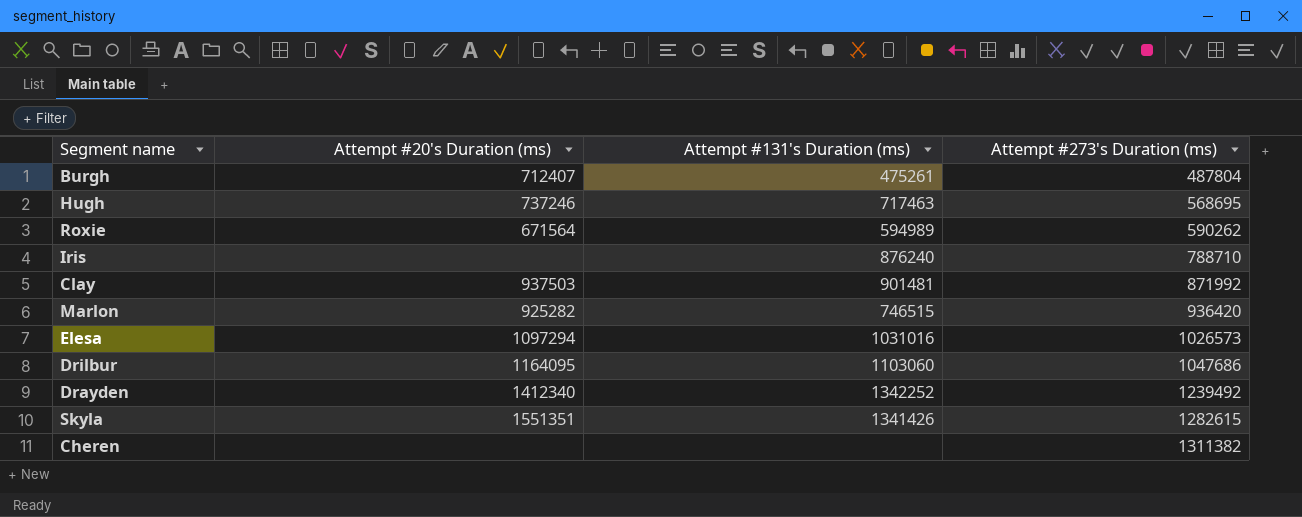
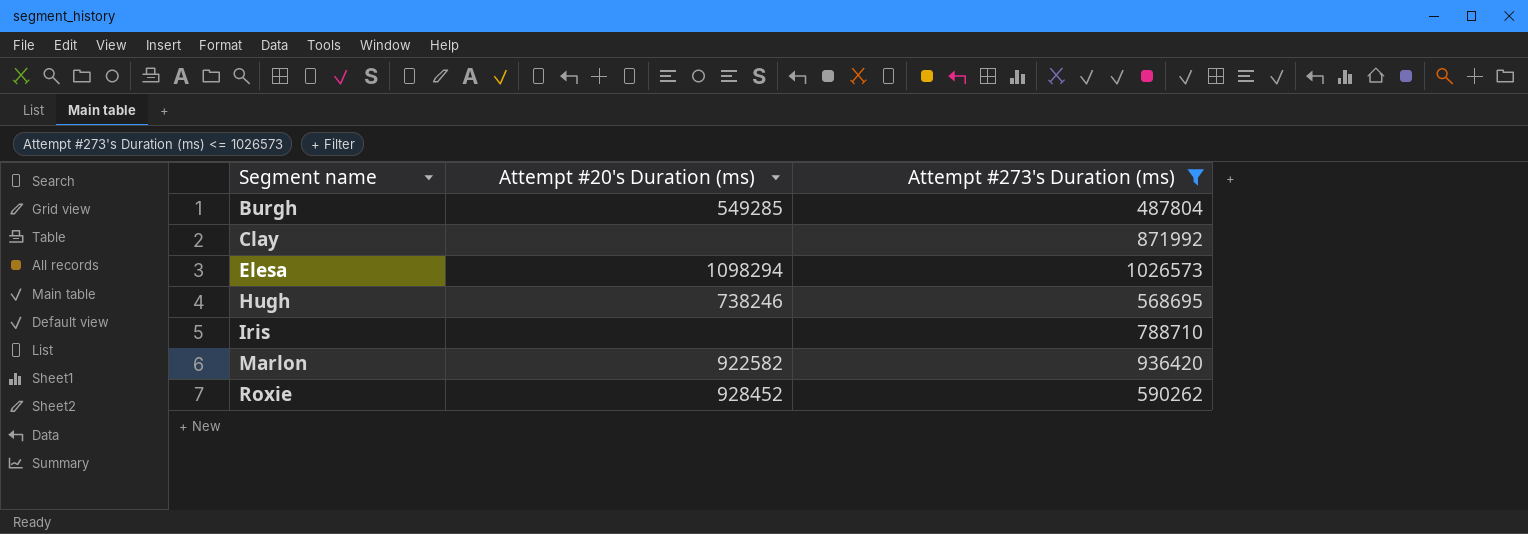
filter: none -> Attempt #273's Duration (ms) <= 1026573
row order: Attempt #273's Duration (ms) ascending -> Segment name ascending
column Attempt #131's Duration (ms) | position: 3 -> none
Burgh | Attempt #20's Duration (ms): 712407 -> 549285
Clay | Attempt #20's Duration (ms): 937503 -> none
Elesa | Attempt #20's Duration (ms): 1097294 -> 1098294
Hugh | Attempt #20's Duration (ms): 737246 -> 738246
Marlon | Attempt #20's Duration (ms): 925282 -> 922582
Roxie | Attempt #20's Duration (ms): 671564 -> 928452

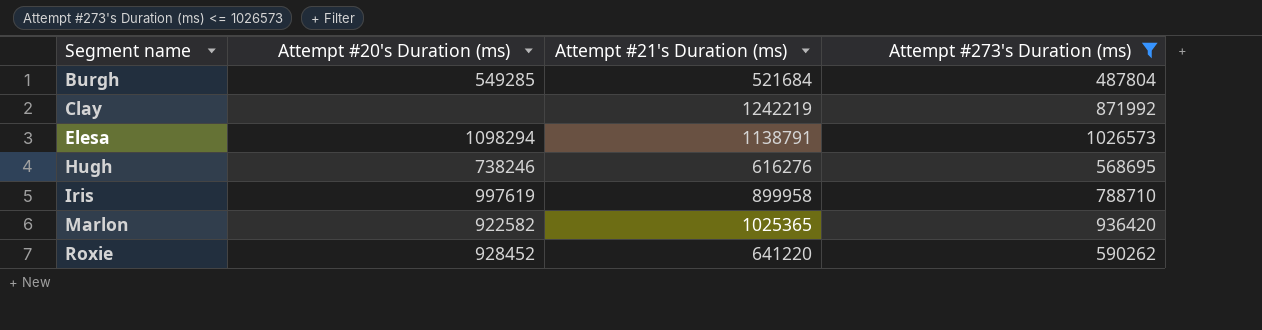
column Attempt #21's Duration (ms) | position: none -> 3
Iris | Attempt #20's Duration (ms): none -> 997619

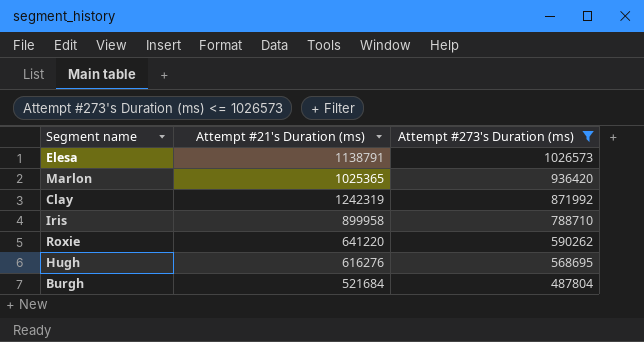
row order: Segment name ascending -> Attempt #273's Duration (ms) descending
column Attempt #20's Duration (ms) | position: 2 -> none
Clay | Attempt #21's Duration (ms): 1242219 -> 1242319

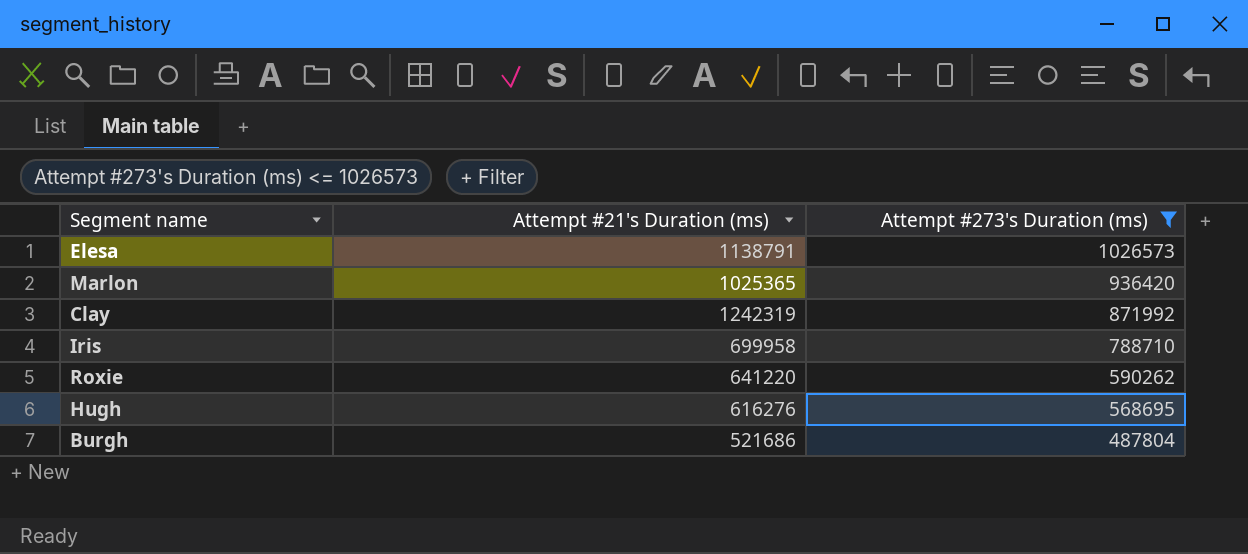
Iris | Attempt #21's Duration (ms): 899958 -> 699958
Burgh | Attempt #21's Duration (ms): 521684 -> 521686

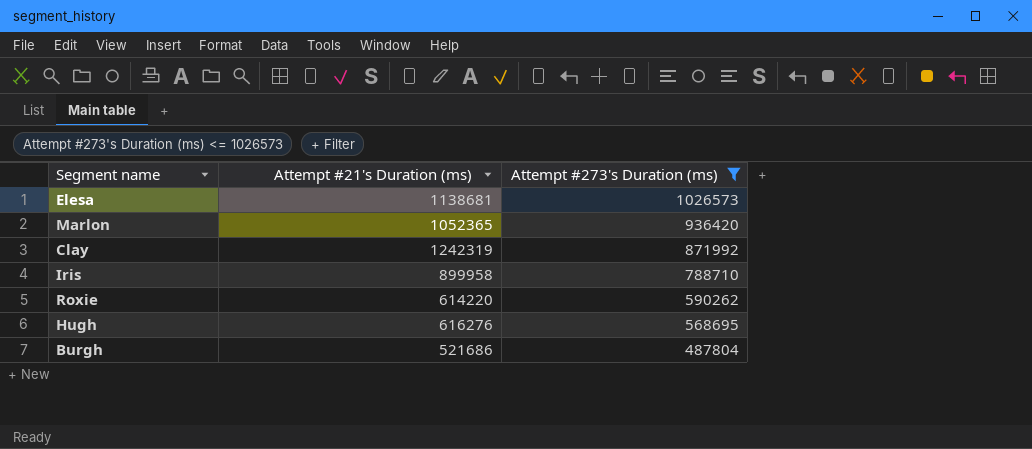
Elesa | Attempt #21's Duration (ms): 1138791 -> 1138681
Marlon | Attempt #21's Duration (ms): 1025365 -> 1052365
Iris | Attempt #21's Duration (ms): 699958 -> 899958
Roxie | Attempt #21's Duration (ms): 641220 -> 614220

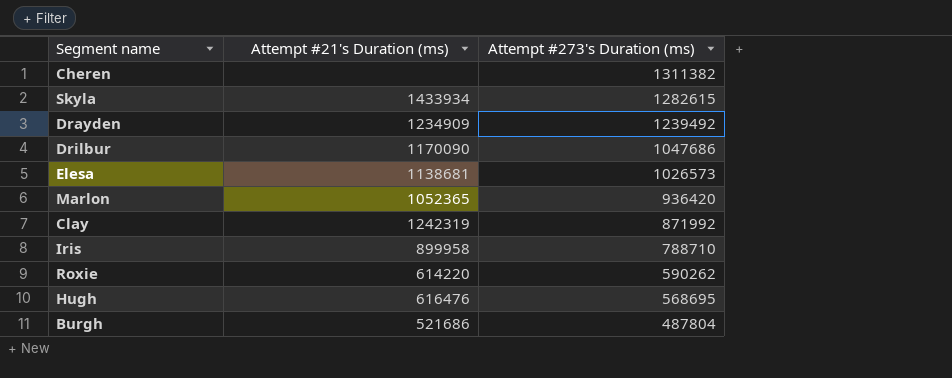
filter: Attempt #273's Duration (ms) <= 1026573 -> none
Hugh | Attempt #21's Duration (ms): 616276 -> 616476

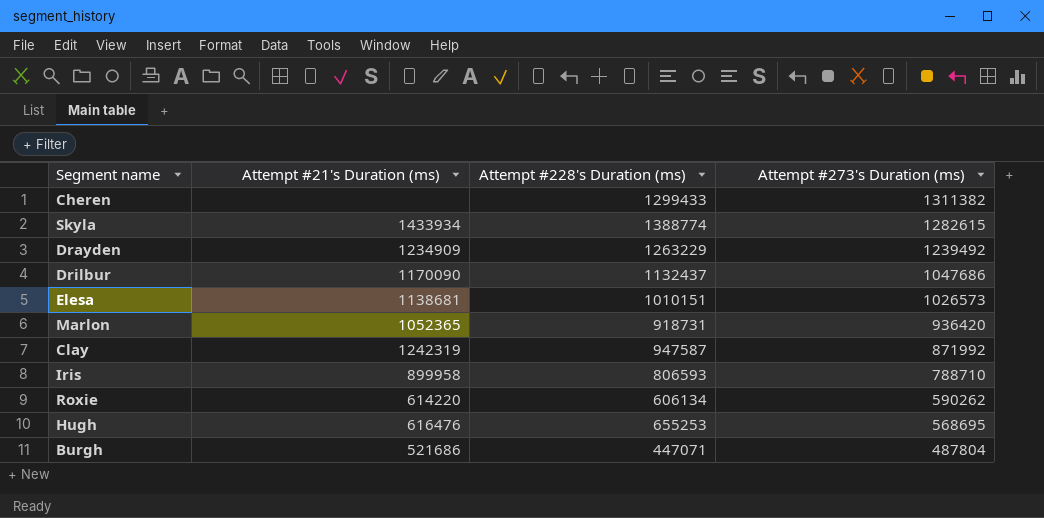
column Attempt #228's Duration (ms) | position: none -> 3

